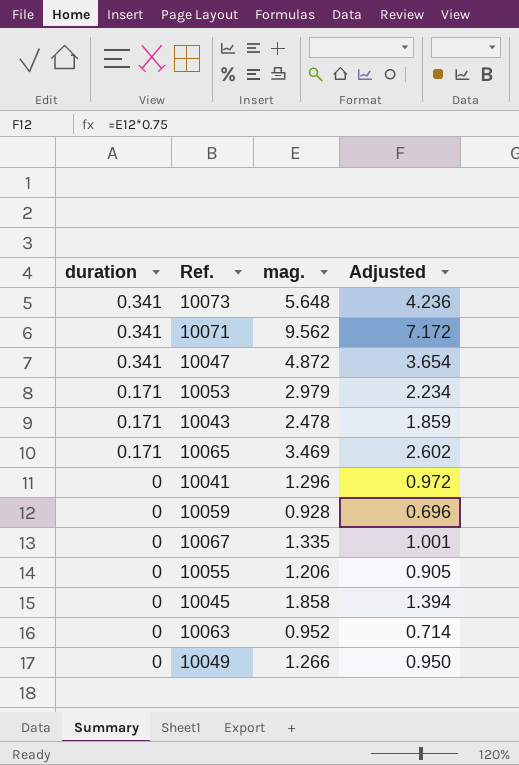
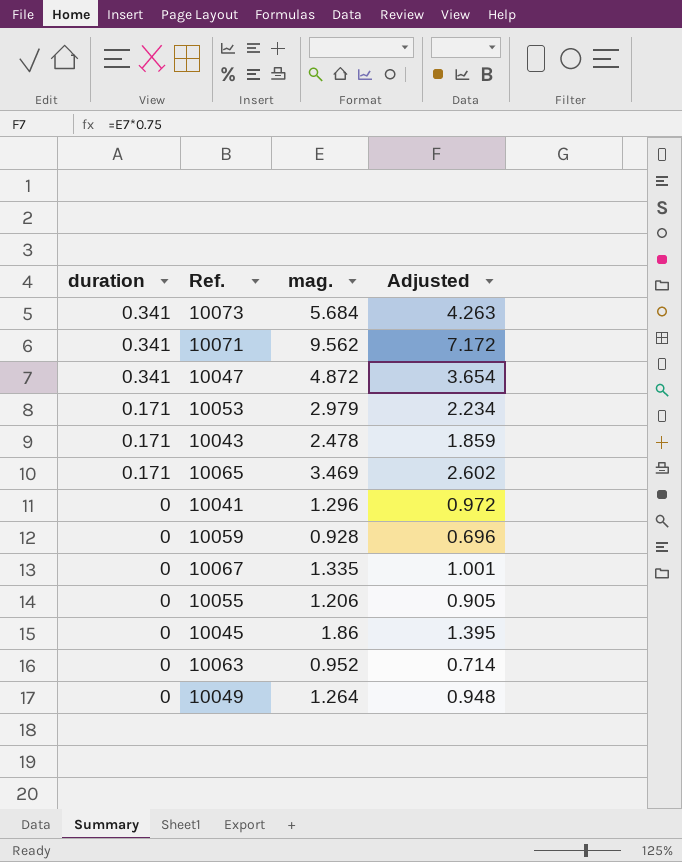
10073 | mag.: 5.648 -> 5.684
10073 | Adjusted: 4.236 -> 4.263
10045 | mag.: 1.858 -> 1.86
10045 | Adjusted: 1.394 -> 1.395
10049 | mag.: 1.266 -> 1.264
10049 | Adjusted: 0.950 -> 0.948

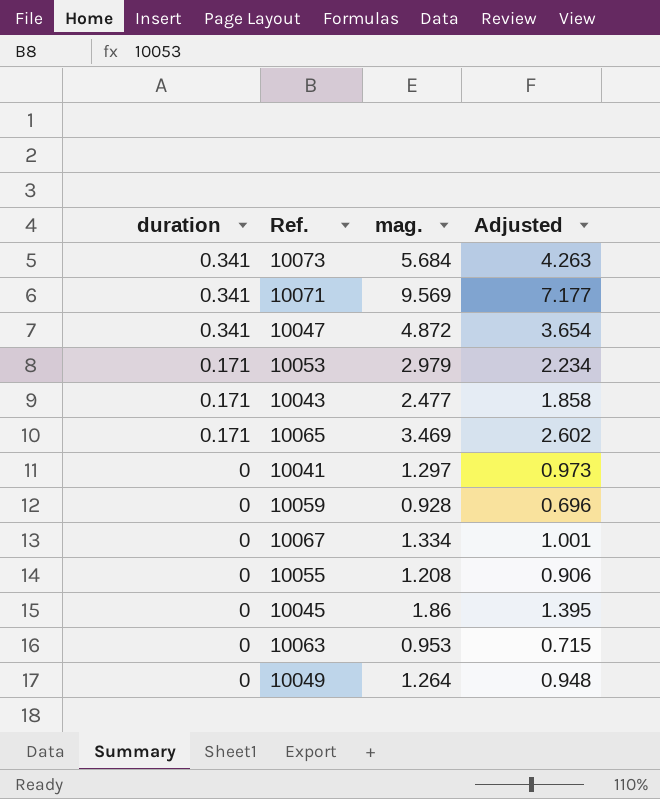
10071 | mag.: 9.562 -> 9.569
10071 | Adjusted: 7.172 -> 7.177
10043 | mag.: 2.478 -> 2.477
10043 | Adjusted: 1.859 -> 1.858
10041 | mag.: 1.296 -> 1.297
10041 | Adjusted: 0.972 -> 0.973
10067 | mag.: 1.335 -> 1.334
10055 | mag.: 1.206 -> 1.208
10055 | Adjusted: 0.905 -> 0.906
10063 | mag.: 0.952 -> 0.953
10063 | Adjusted: 0.714 -> 0.715

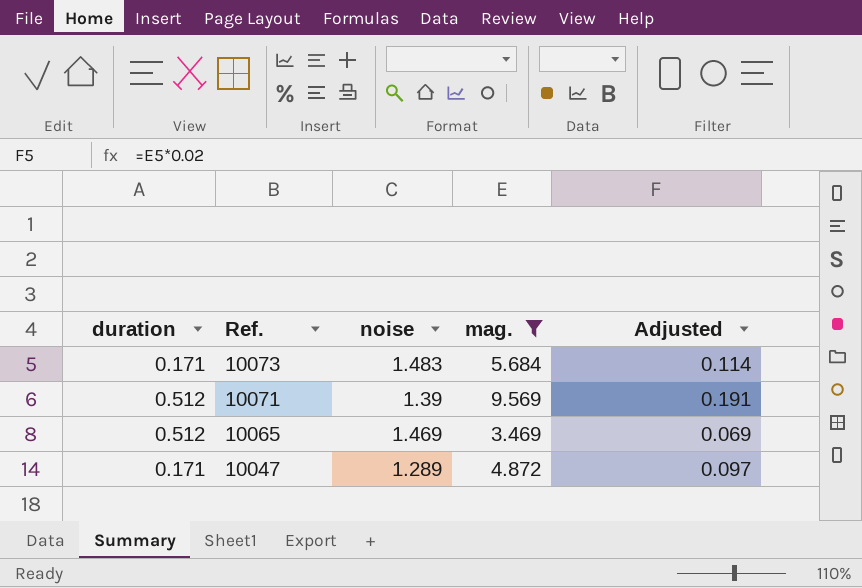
filter: none -> mag. >= 3.469
row order: duration descending -> Ref. descending
column noise | position: none -> 3
column Adjusted | formula: [mag.] * 0.75 -> [mag.] * 0.02
10073 | duration: 0.341 -> 0.171
10071 | duration: 0.341 -> 0.512
10065 | duration: 0.171 -> 0.512
10047 | duration: 0.341 -> 0.171

